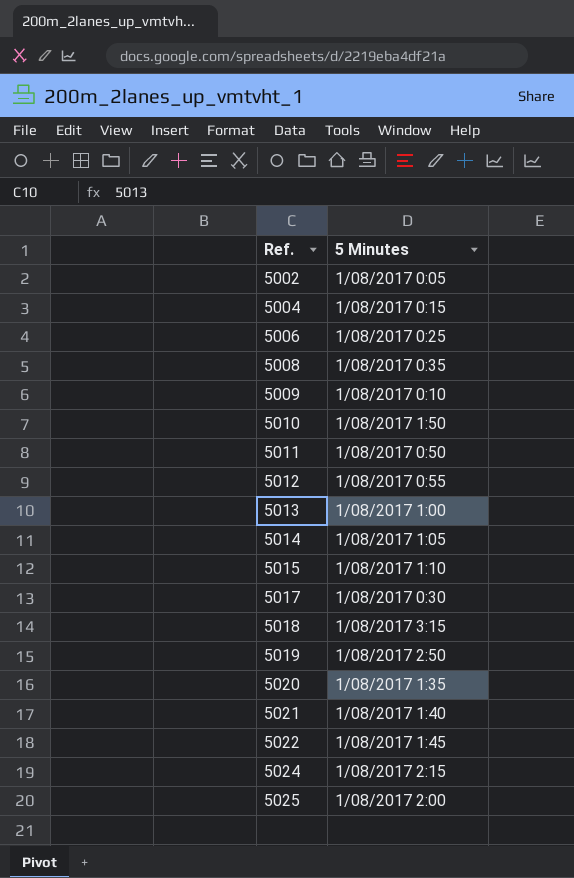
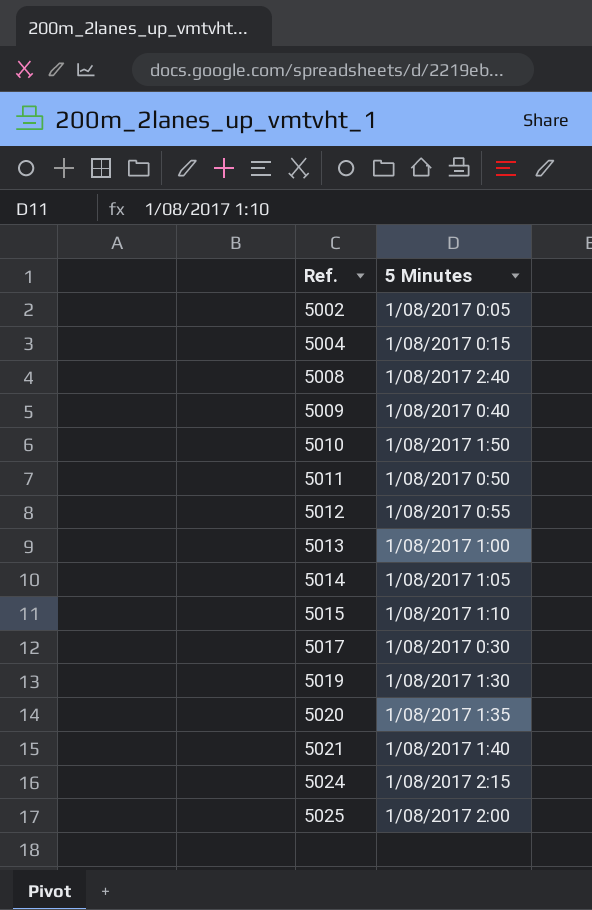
row 5006: 1/08/2017 0:25 -> none
row 5018: 1/08/2017 3:15 -> none
row 5022: 1/08/2017 1:45 -> none
5008 | 5 Minutes: 1/08/2017 0:35 -> 1/08/2017 2:40
5009 | 5 Minutes: 1/08/2017 0:10 -> 1/08/2017 0:40
5019 | 5 Minutes: 1/08/2017 2:50 -> 1/08/2017 1:30

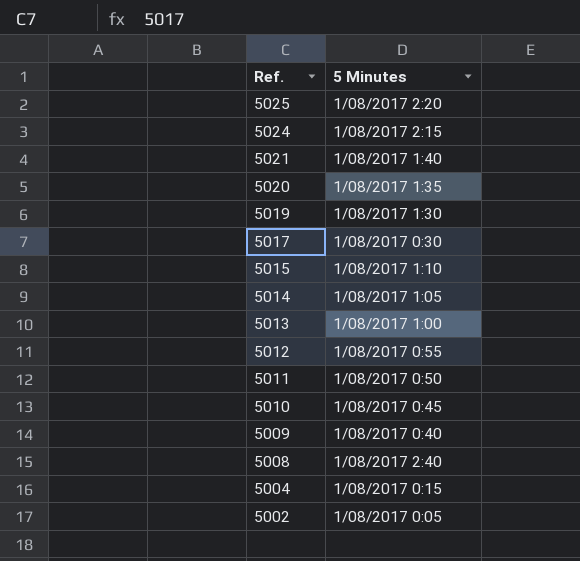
row order: Ref. ascending -> Ref. descending
5025 | 5 Minutes: 1/08/2017 2:00 -> 1/08/2017 2:20
5010 | 5 Minutes: 1/08/2017 1:50 -> 1/08/2017 0:45

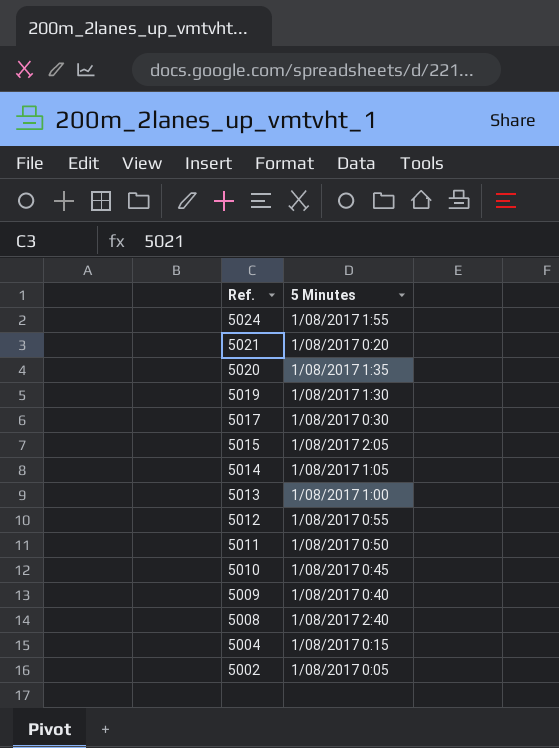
row 5025: 1/08/2017 2:20 -> none
5024 | 5 Minutes: 1/08/2017 2:15 -> 1/08/2017 1:55
5021 | 5 Minutes: 1/08/2017 1:40 -> 1/08/2017 0:20
5015 | 5 Minutes: 1/08/2017 1:10 -> 1/08/2017 2:05

